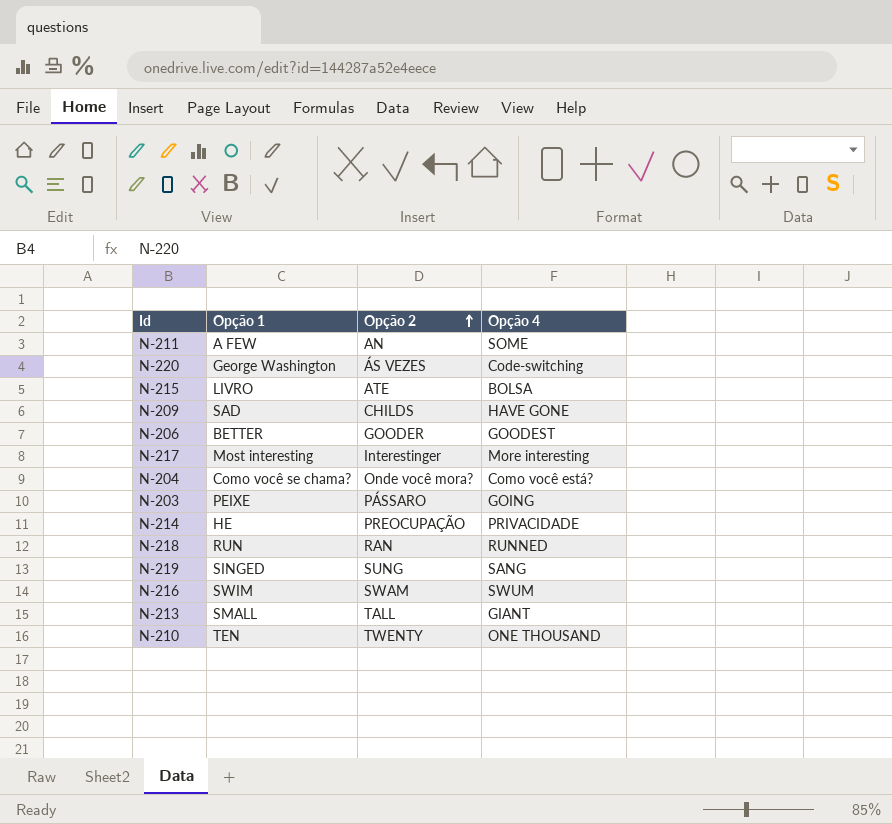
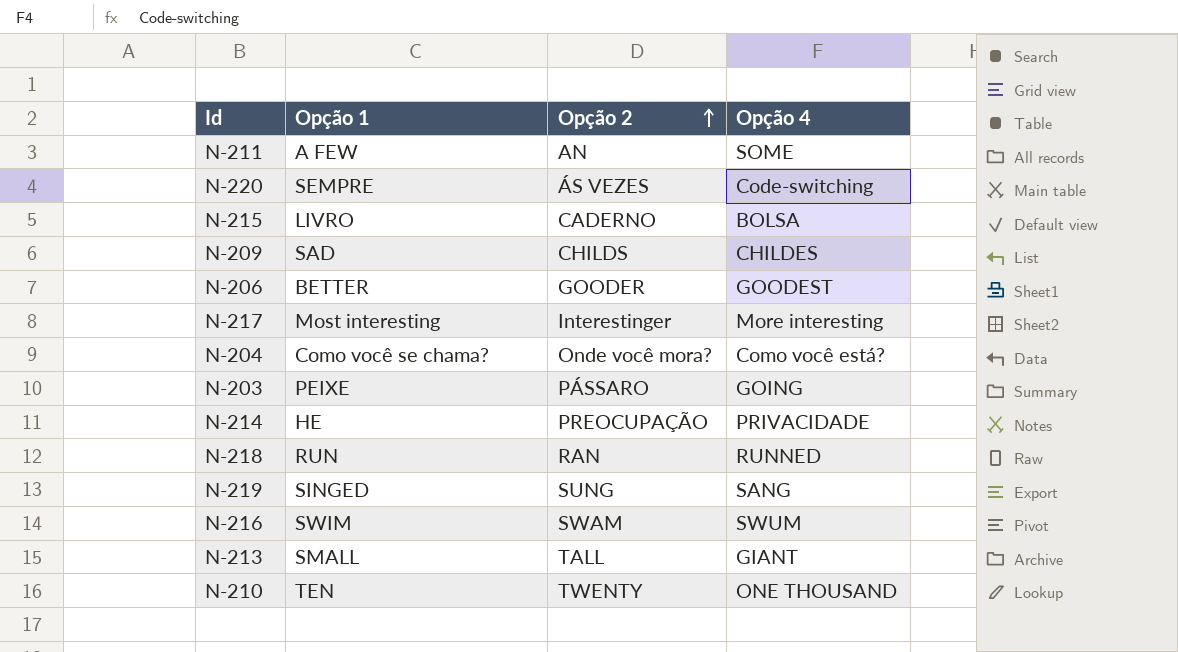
N-220 | Opção 1: George Washington -> SEMPRE
N-215 | Opção 2: ATE -> CADERNO
N-209 | Opção 4: HAVE GONE -> CHILDES

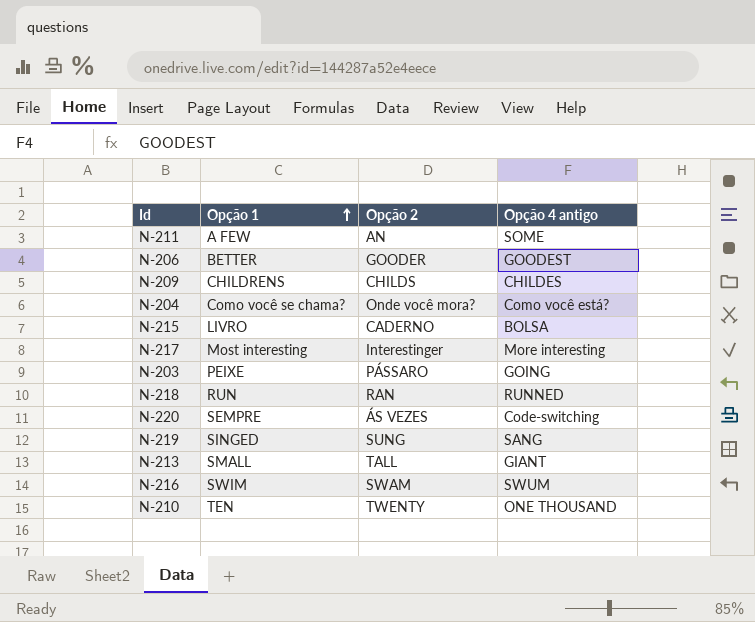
row order: Opção 2 ascending -> Opção 1 ascending
column name: Opção 4 -> Opção 4 antigo
row N-214: HE | PREOCUPAÇÃO | PRIVACIDADE -> none
N-209 | Opção 1: SAD -> CHILDRENS

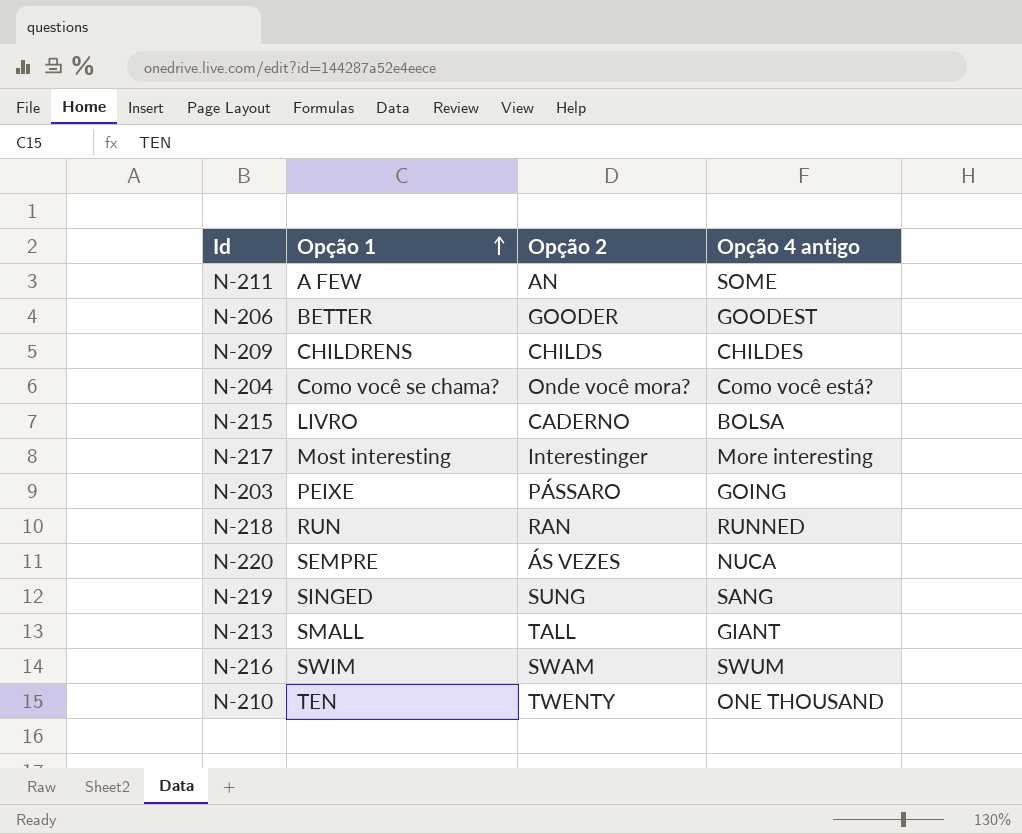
N-220 | Opção 4 antigo: Code-switching -> NUCA

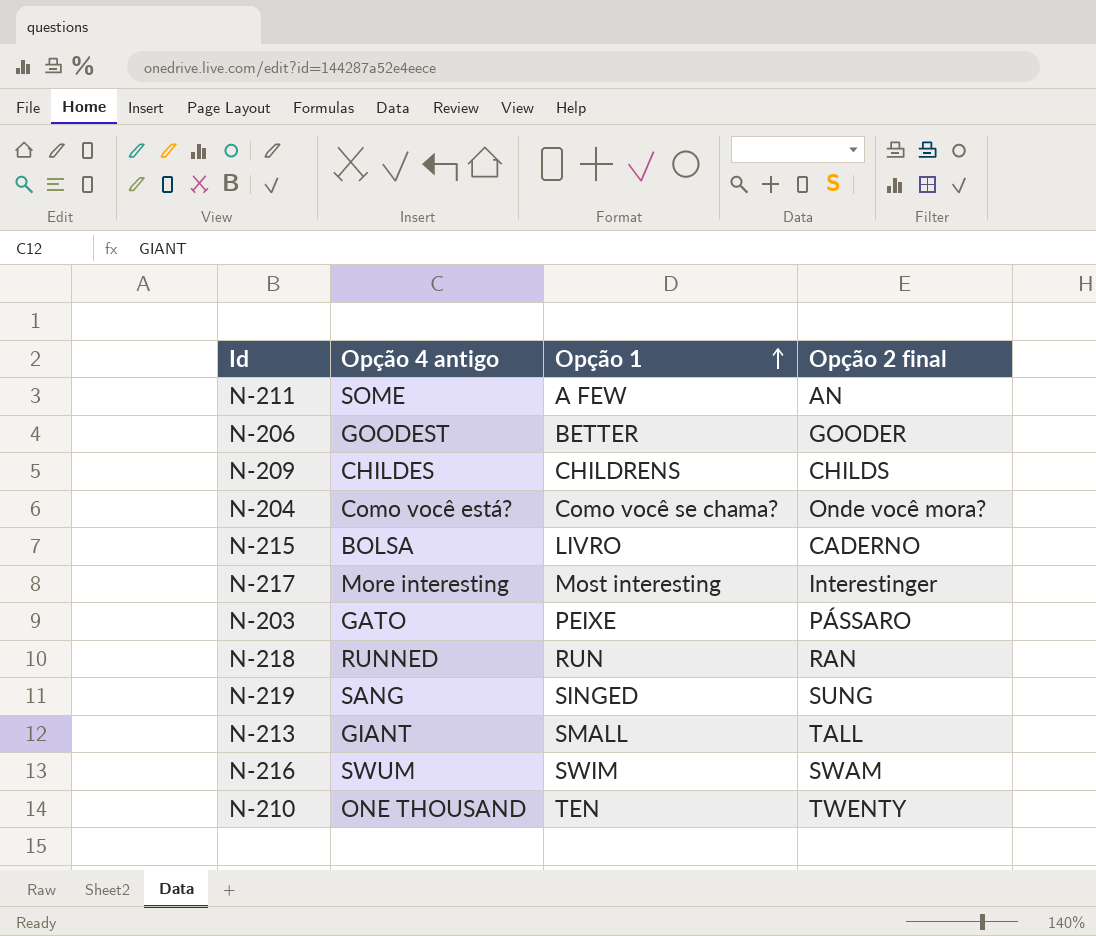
column Opção 4 antigo | position: 4 -> 2
column name: Opção 2 -> Opção 2 final
row N-220: SEMPRE | ÁS VEZES | NUCA -> none
N-203 | Opção 4 antigo: GOING -> GATO

